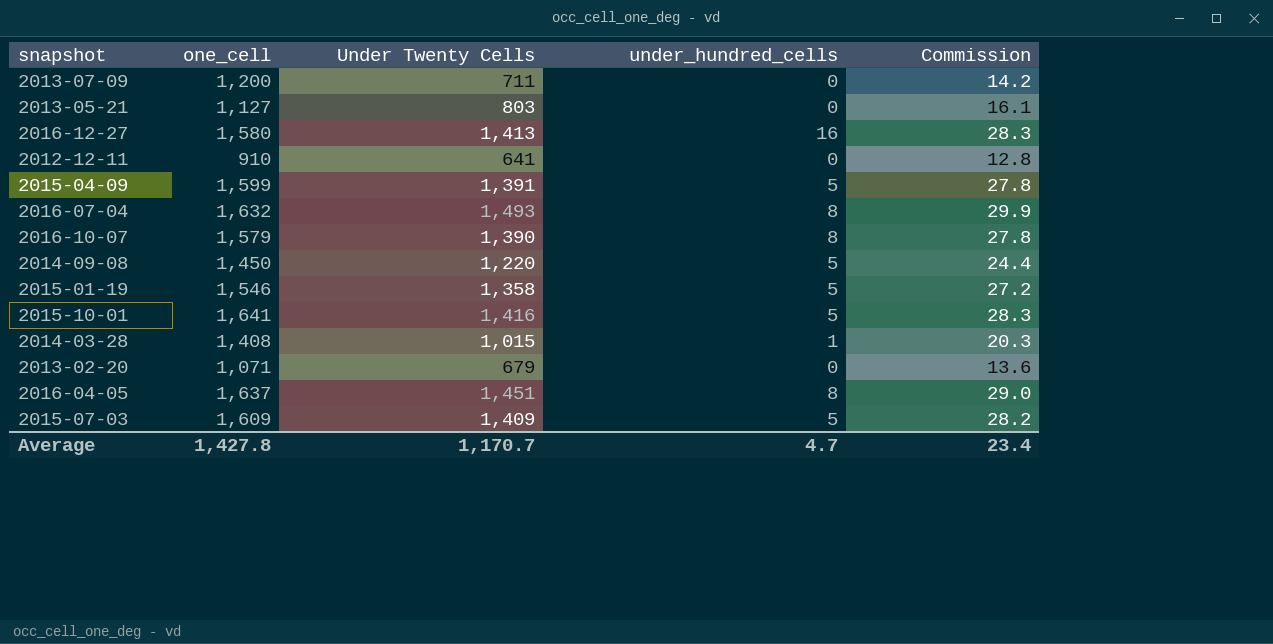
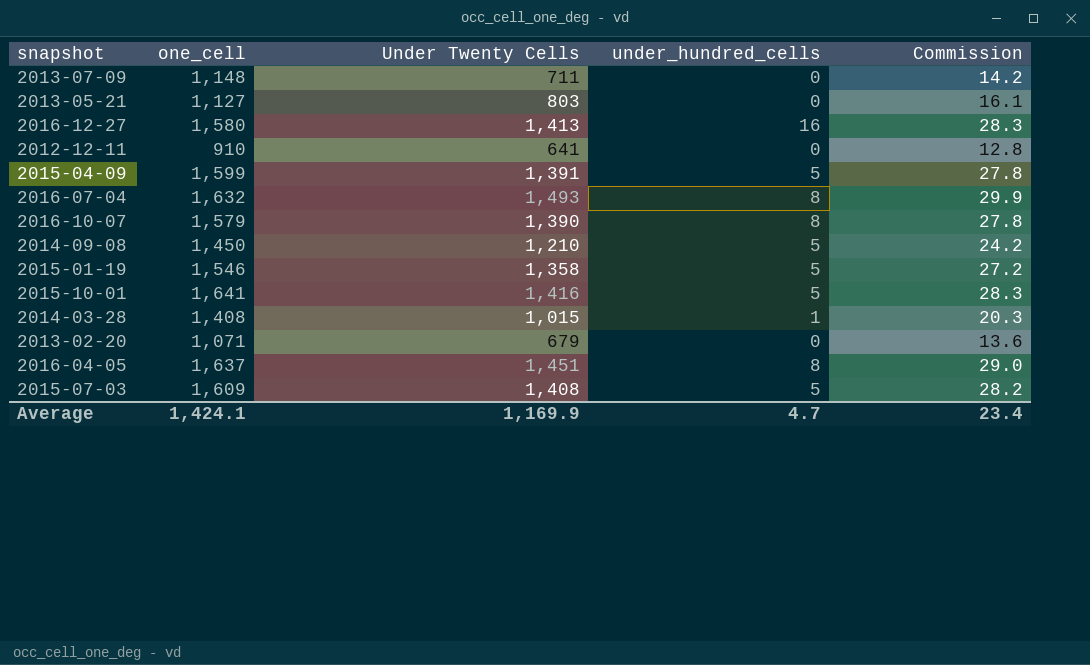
2013-07-09 | one_cell: 1,200 -> 1,148
2014-09-08 | Under Twenty Cells: 1,220 -> 1,210
2014-09-08 | Commission: 24.4 -> 24.2
2015-07-03 | Under Twenty Cells: 1,409 -> 1,408
Average | one_cell: 1,427.8 -> 1,424.1
Average | Under Twenty Cells: 1,170.7 -> 1,169.9

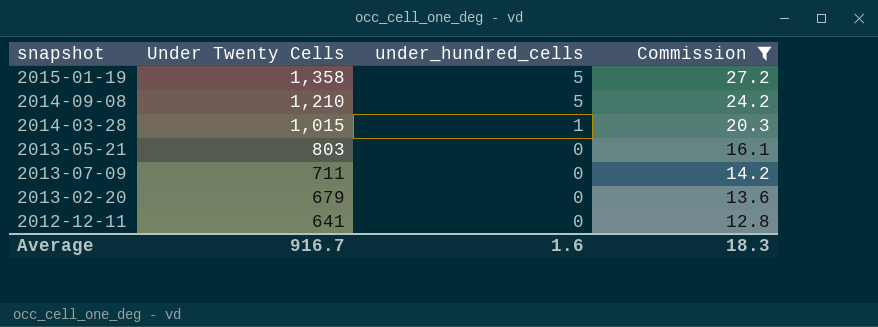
filter: none -> Commission <= 27.2
row order: none -> Under Twenty Cells descending
column one_cell | position: 2 -> none
Average | Under Twenty Cells: 1,169.9 -> 916.7
Average | under_hundred_cells: 4.7 -> 1.6
Average | Commission: 23.4 -> 18.3

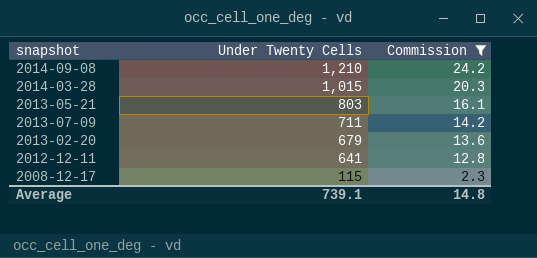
column under_hundred_cells | position: 3 -> none
row 2015-01-19: 1,358 | 5 | 27.2 -> none
row 2008-12-17: none -> 115 | 2.3
Average | Under Twenty Cells: 916.7 -> 739.1
Average | Commission: 18.3 -> 14.8

